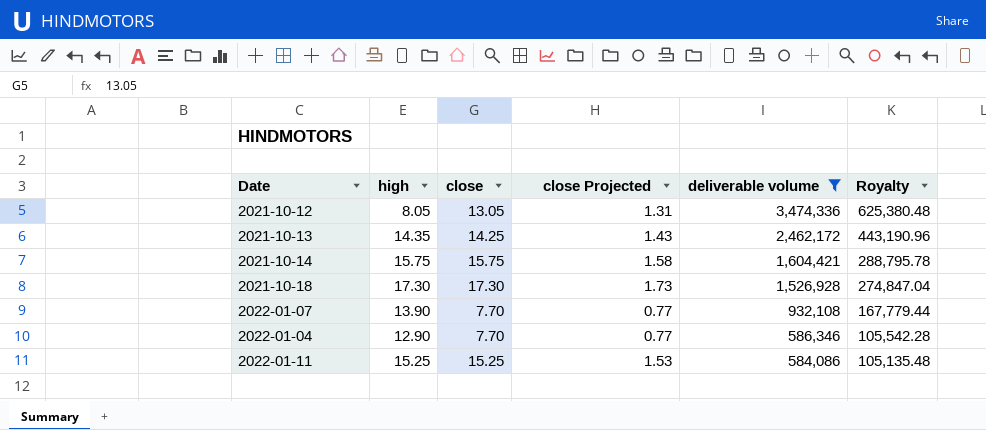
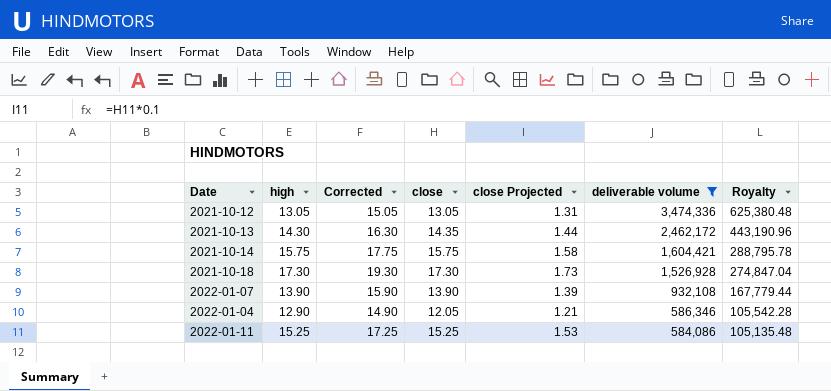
column Corrected | formula: none -> [high] + 2
2021-10-12 | high: 8.05 -> 13.05
2021-10-13 | high: 14.35 -> 14.30
2021-10-13 | close: 14.25 -> 14.35
2021-10-13 | close Projected: 1.43 -> 1.44
2022-01-07 | close: 7.70 -> 13.90
2022-01-07 | close Projected: 0.77 -> 1.39
2022-01-04 | close: 7.70 -> 12.05
2022-01-04 | close Projected: 0.77 -> 1.21

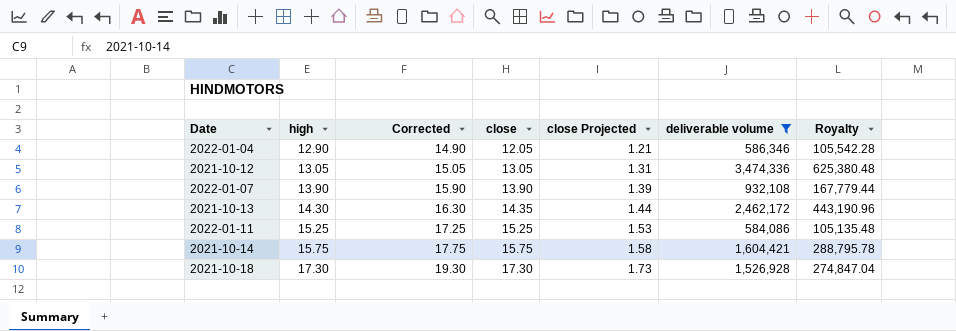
row order: deliverable volume descending -> high ascending

